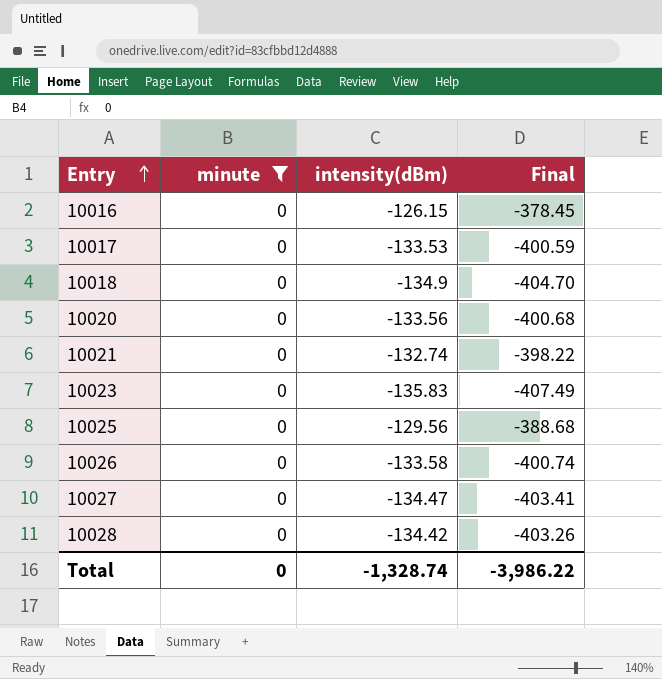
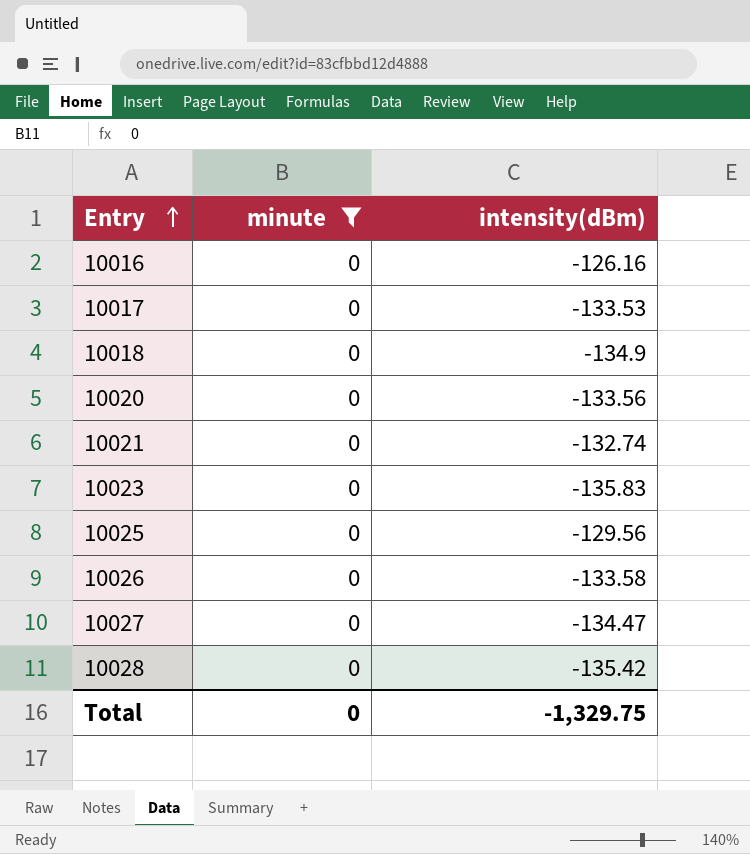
column Final | formula: [intensity(dBm)] * 3 -> none
10016 | intensity(dBm): -126.15 -> -126.16
10028 | intensity(dBm): -134.42 -> -135.42
Total | intensity(dBm): -1,328.74 -> -1,329.75

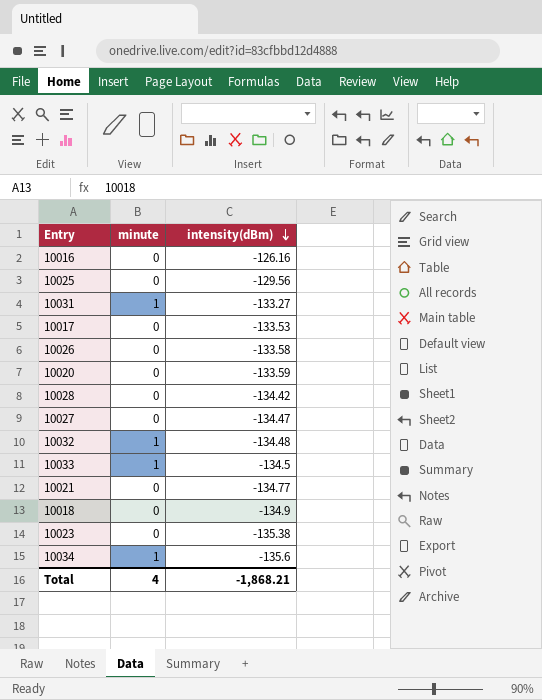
filter: minute = 0 -> none
row order: Entry ascending -> intensity(dBm) descending
10020 | intensity(dBm): -133.56 -> -133.59
10028 | intensity(dBm): -135.42 -> -134.42
10021 | intensity(dBm): -132.74 -> -134.77
10023 | intensity(dBm): -135.83 -> -135.38
Total | minute: 0 -> 4
Total | intensity(dBm): -1,329.75 -> -1,868.21

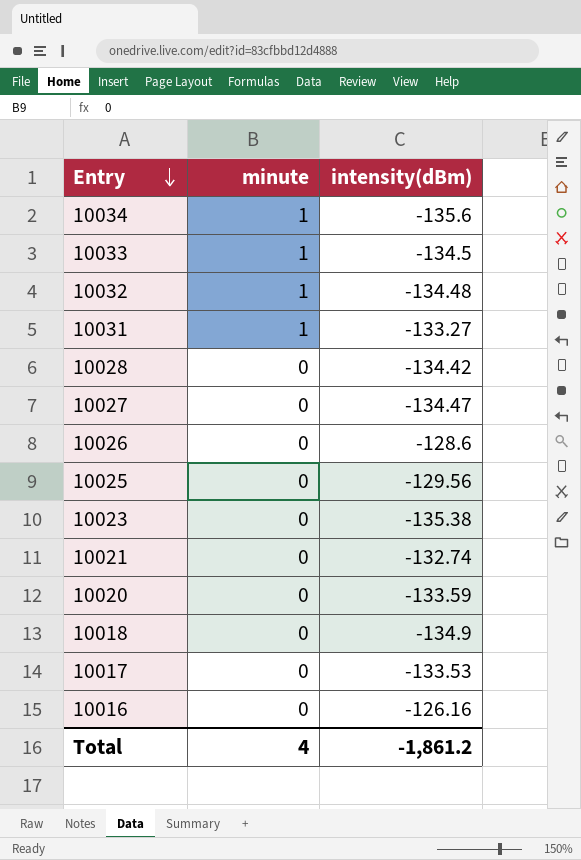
row order: intensity(dBm) descending -> Entry descending
10026 | intensity(dBm): -133.58 -> -128.6
10021 | intensity(dBm): -134.77 -> -132.74
Total | intensity(dBm): -1,868.21 -> -1,861.2

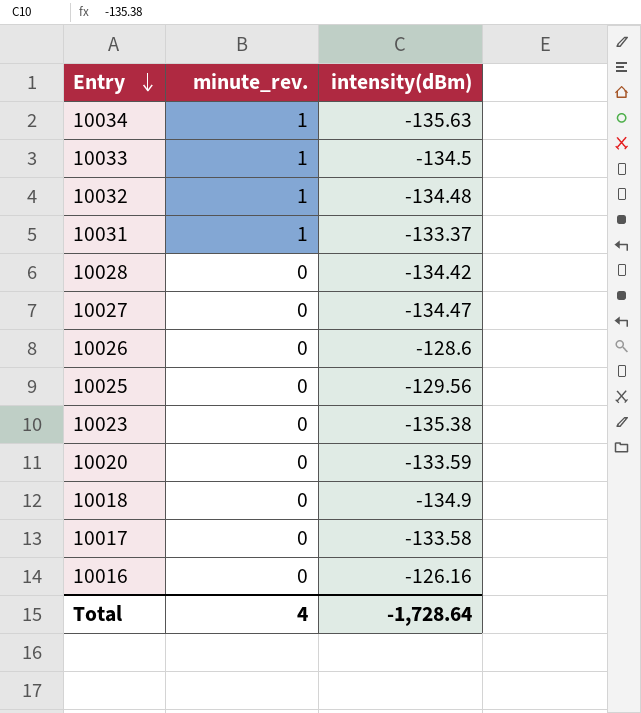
column name: minute -> minute_rev.
row 10021: 0 | -132.74 -> none
10034 | intensity(dBm): -135.6 -> -135.63
10031 | intensity(dBm): -133.27 -> -133.37
10017 | intensity(dBm): -133.53 -> -133.58
Total | intensity(dBm): -1,861.2 -> -1,728.64

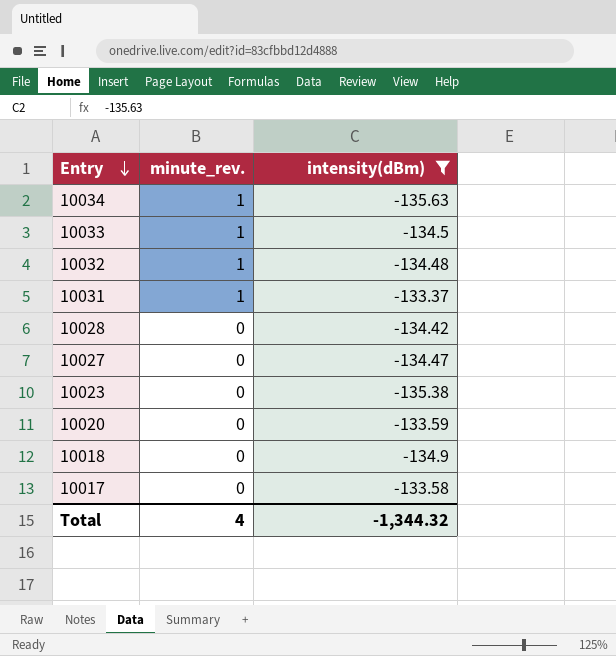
filter: none -> intensity(dBm) <= -133.37
Total | intensity(dBm): -1,728.64 -> -1,344.32

